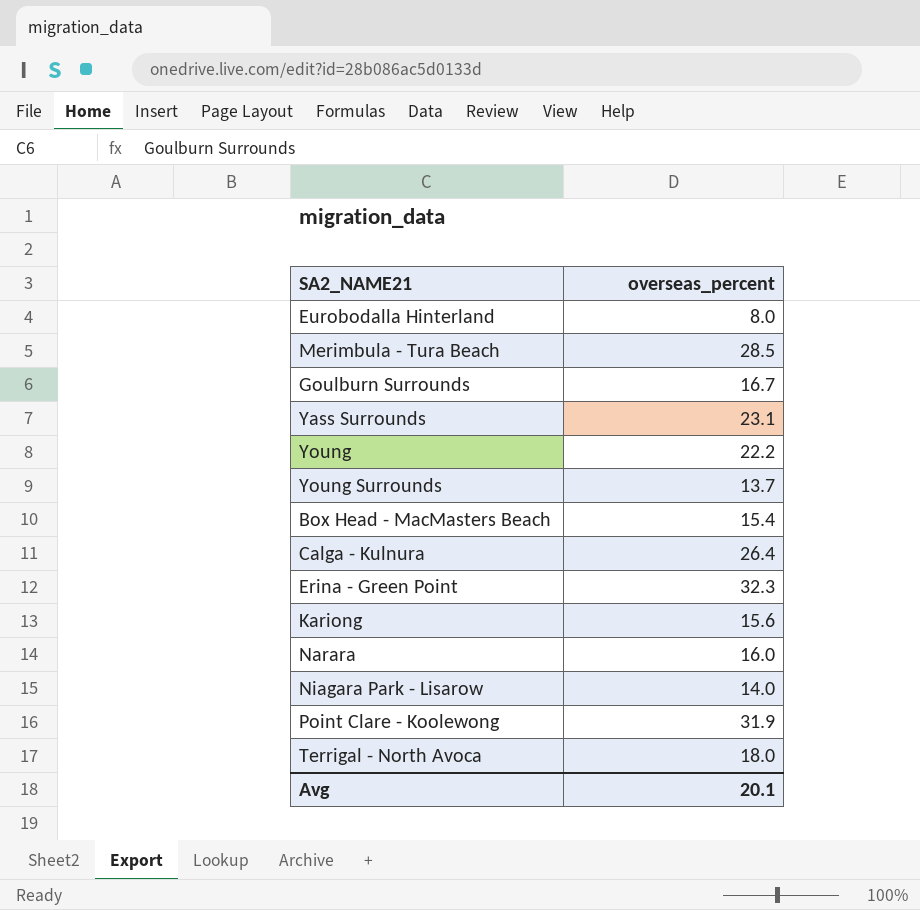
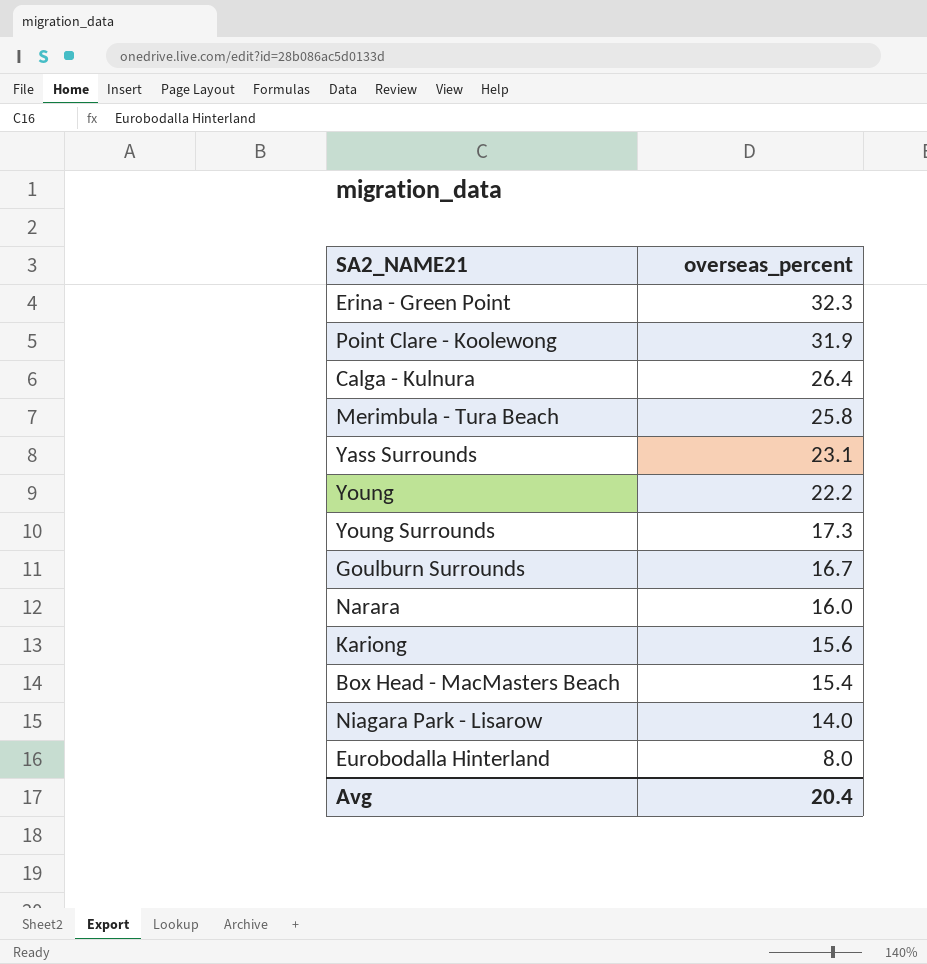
row order: none -> overseas_percent descending
row Terrigal - North Avoca: 18.0 -> none
Merimbula - Tura Beach | overseas_percent: 28.5 -> 25.8
Young Surrounds | overseas_percent: 13.7 -> 17.3
Avg | overseas_percent: 20.1 -> 20.4

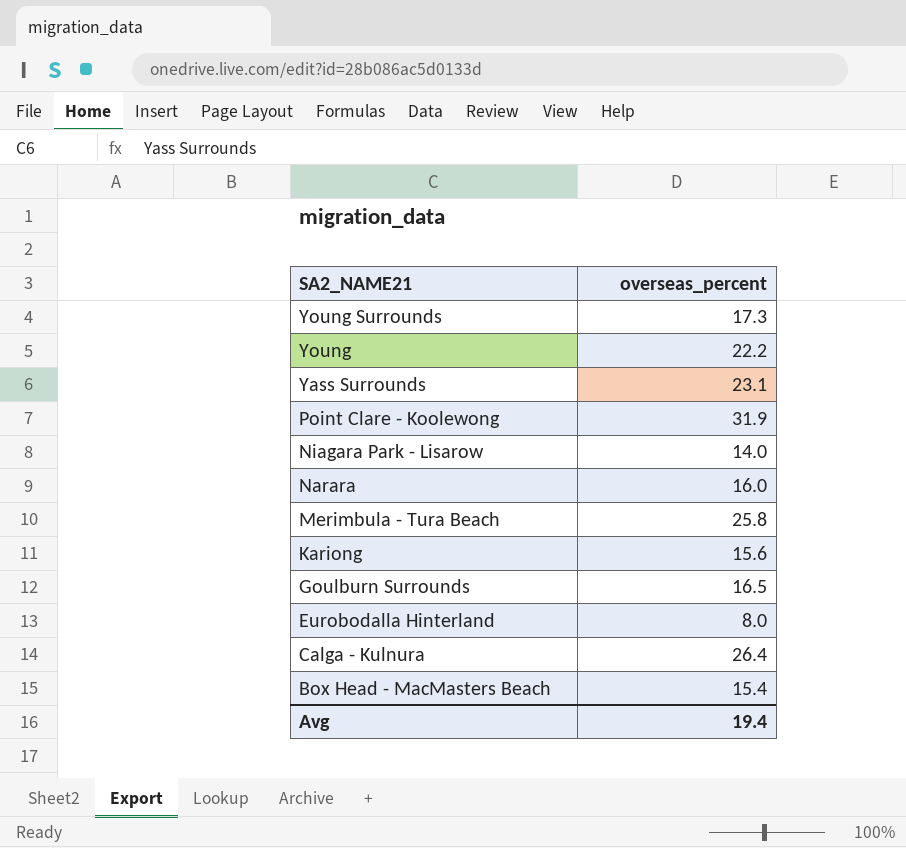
row order: overseas_percent descending -> SA2_NAME21 descending
row Erina - Green Point: 32.3 -> none
Goulburn Surrounds | overseas_percent: 16.7 -> 16.5
Avg | overseas_percent: 20.4 -> 19.4

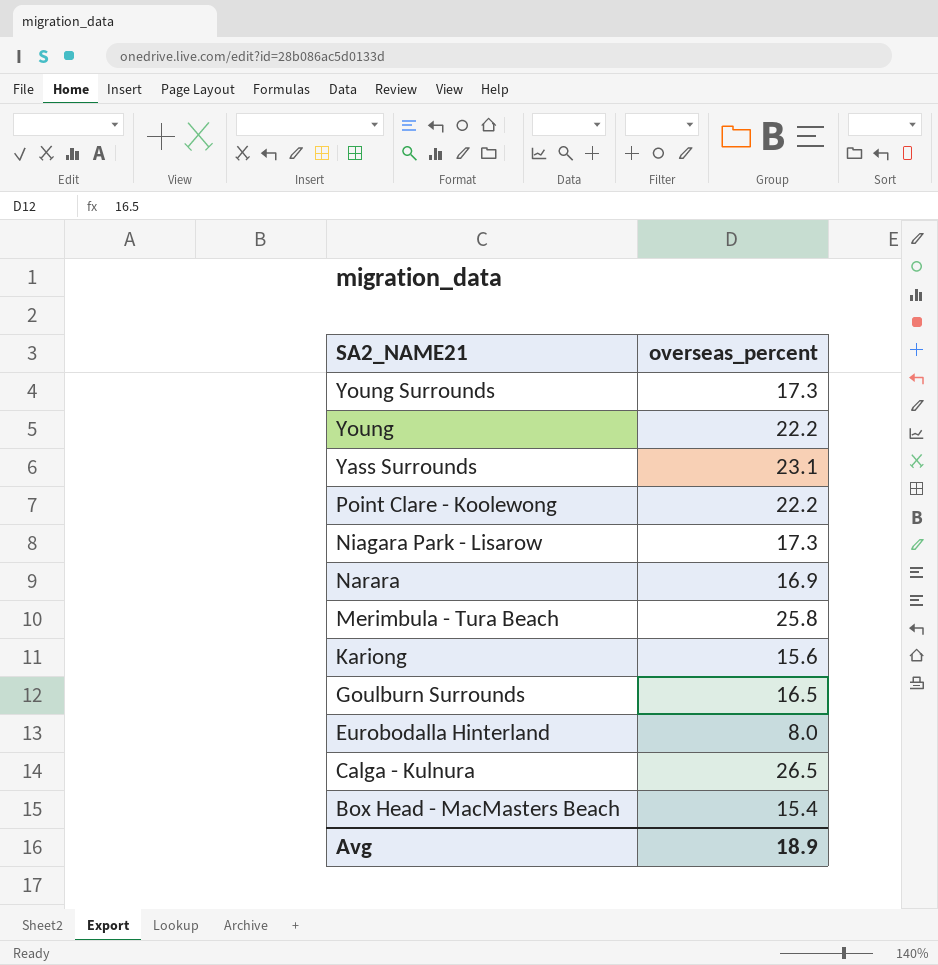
Point Clare - Koolewong | overseas_percent: 31.9 -> 22.2
Niagara Park - Lisarow | overseas_percent: 14.0 -> 17.3
Narara | overseas_percent: 16.0 -> 16.9
Calga - Kulnura | overseas_percent: 26.4 -> 26.5
Avg | overseas_percent: 19.4 -> 18.9

